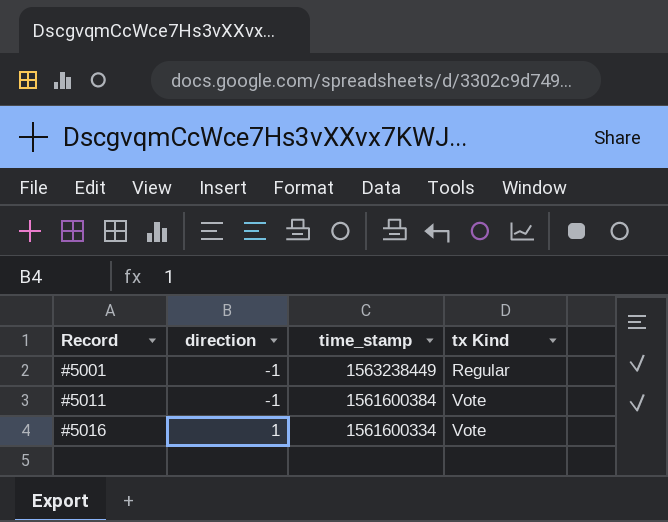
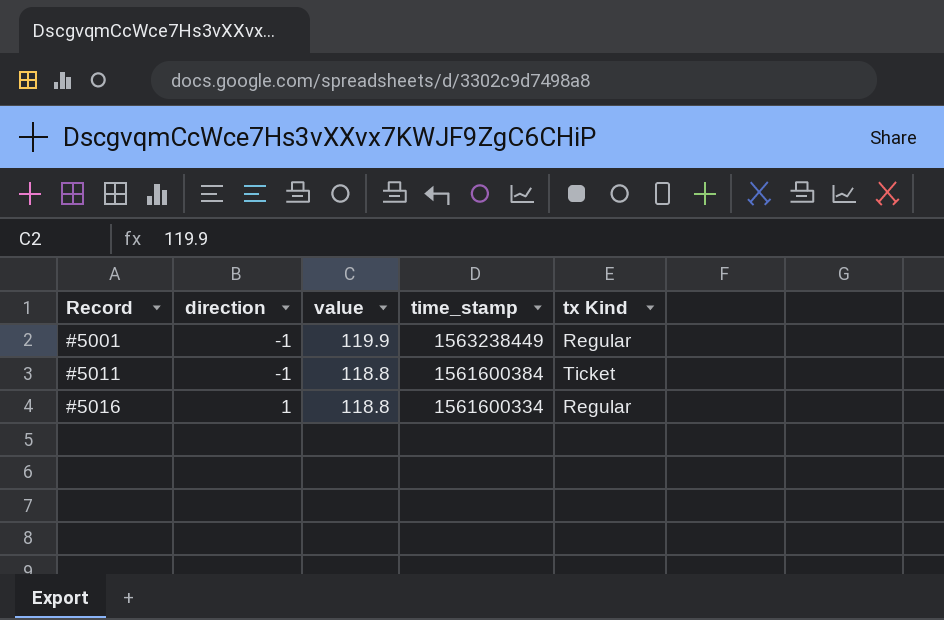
column value | position: none -> 3
#5011 | tx Kind: Vote -> Ticket
#5016 | tx Kind: Vote -> Regular

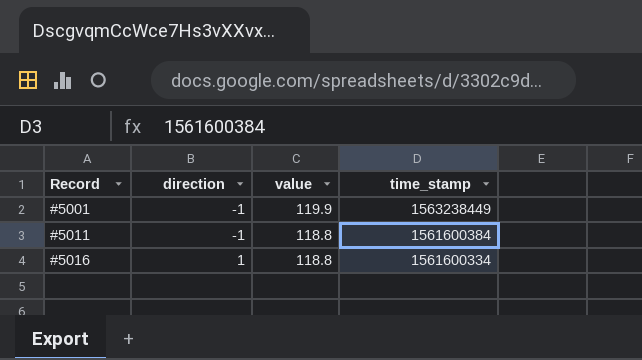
column tx Kind | position: 5 -> none

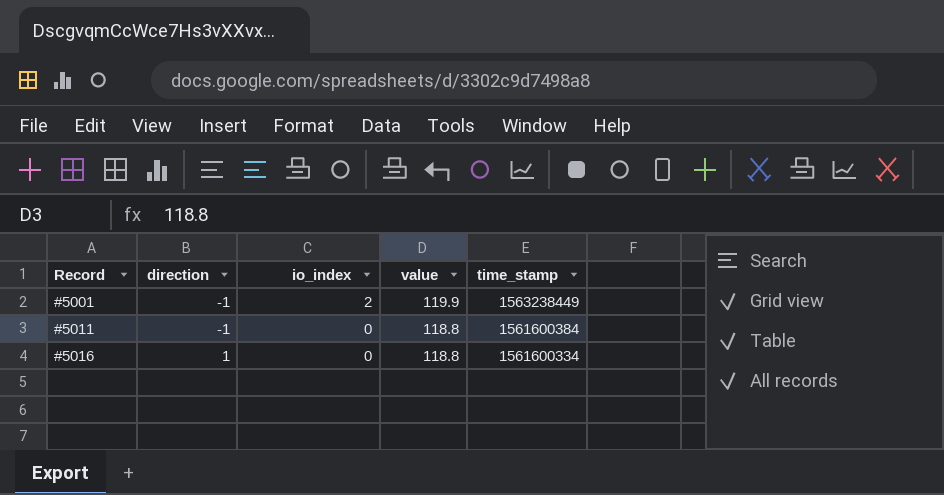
column io_index | position: none -> 3

